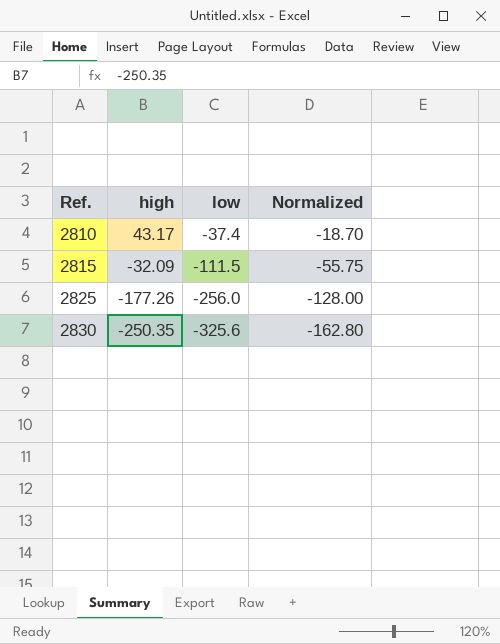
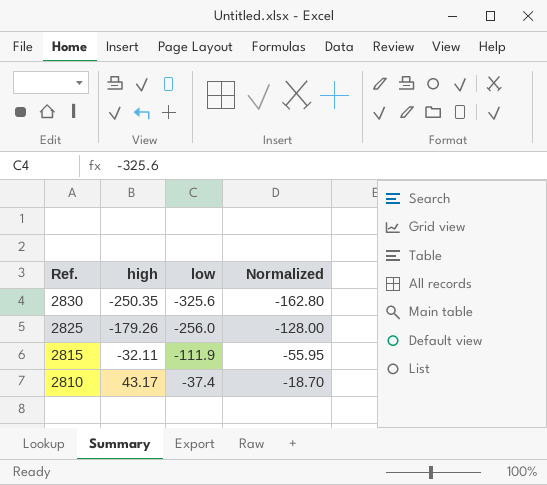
row order: Ref. ascending -> Ref. descending
2825 | high: -177.26 -> -179.26
2815 | high: -32.09 -> -32.11
2815 | low: -111.5 -> -111.9
2815 | Normalized: -55.75 -> -55.95

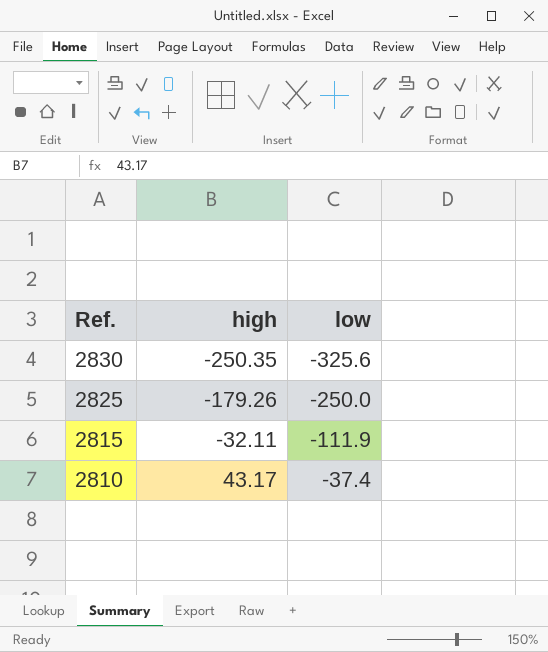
column Normalized | formula: [low] * 0.5 -> none
2825 | low: -256.0 -> -250.0

